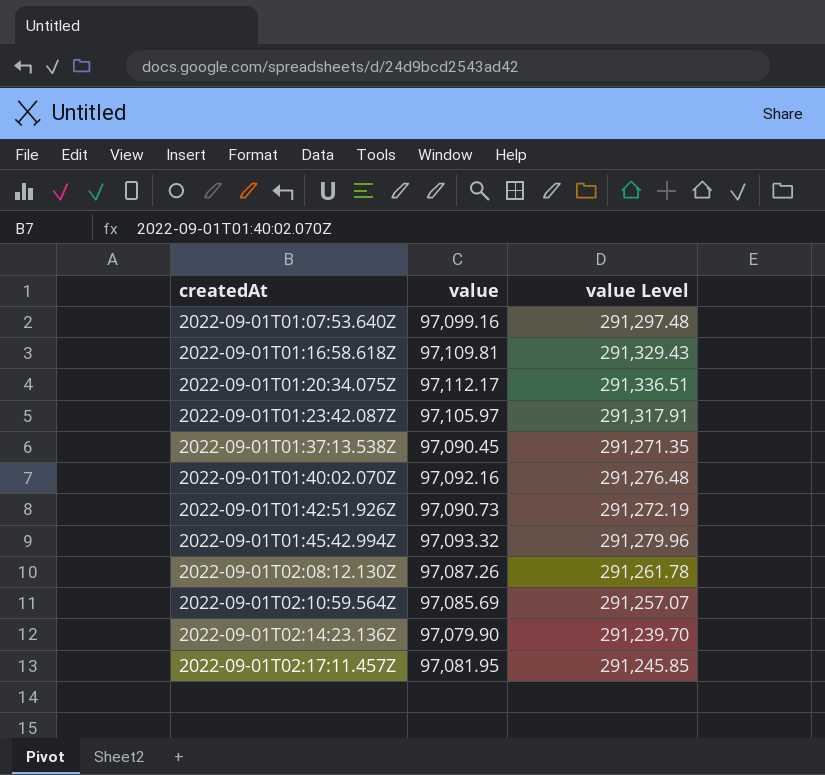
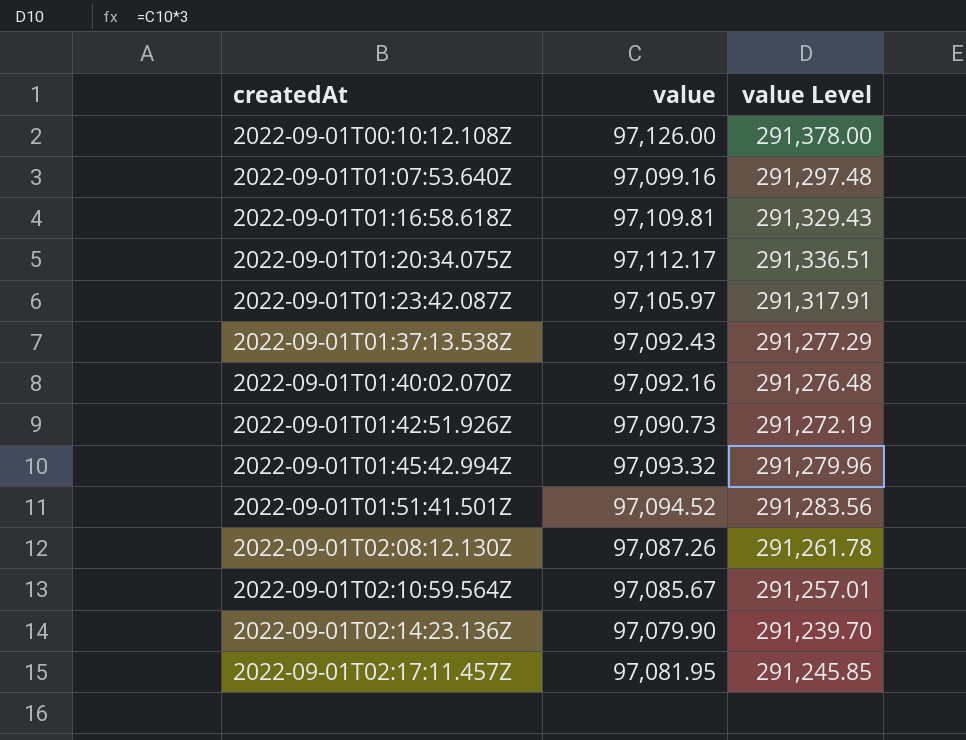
row 2022-09-01T00:10:12.108Z: none -> 97,126.00 | 291,378.00
2022-09-01T01:37:13.538Z | value: 97,090.45 -> 97,092.43
2022-09-01T01:37:13.538Z | value Level: 291,271.35 -> 291,277.29
row 2022-09-01T01:51:41.501Z: none -> 97,094.52 | 291,283.56
2022-09-01T02:10:59.564Z | value: 97,085.69 -> 97,085.67
2022-09-01T02:10:59.564Z | value Level: 291,257.07 -> 291,257.01

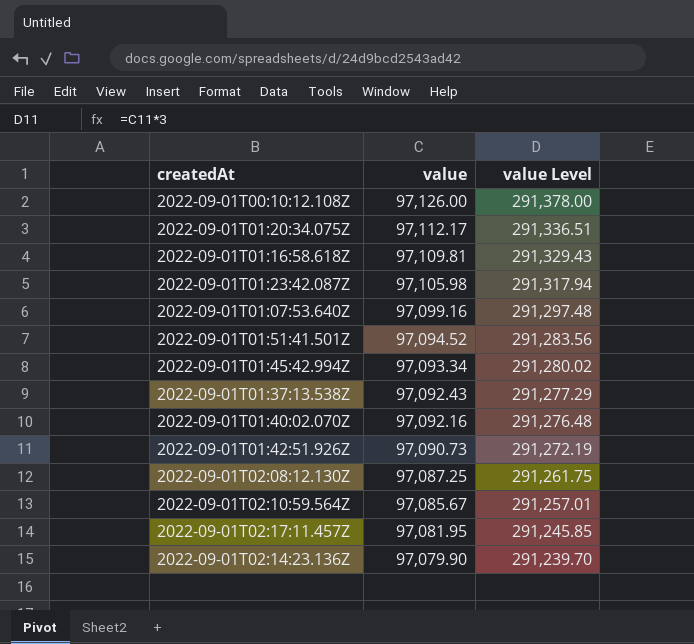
row order: createdAt ascending -> value descending
2022-09-01T01:23:42.087Z | value: 97,105.97 -> 97,105.98
2022-09-01T01:23:42.087Z | value Level: 291,317.91 -> 291,317.94
2022-09-01T01:45:42.994Z | value: 97,093.32 -> 97,093.34
2022-09-01T01:45:42.994Z | value Level: 291,279.96 -> 291,280.02
2022-09-01T02:08:12.130Z | value: 97,087.26 -> 97,087.25
2022-09-01T02:08:12.130Z | value Level: 291,261.78 -> 291,261.75

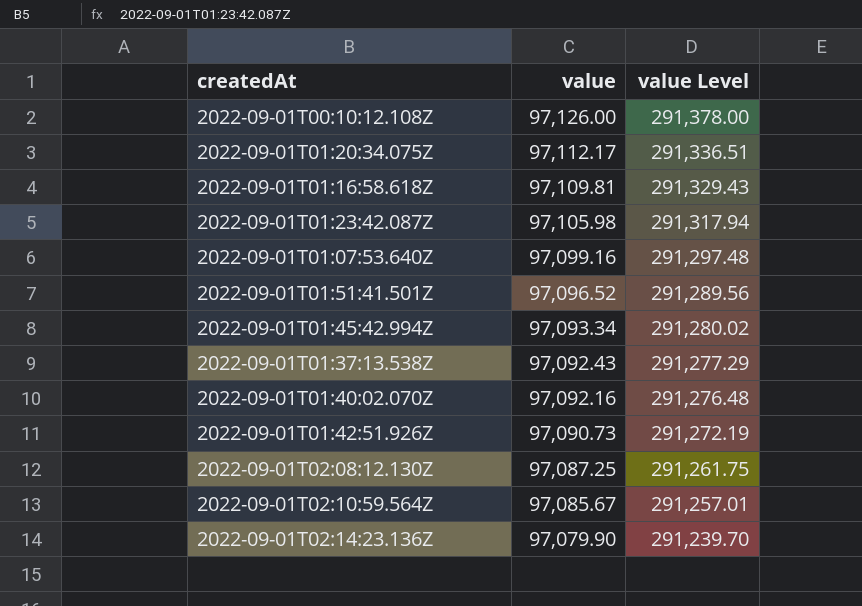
row 2022-09-01T02:17:11.457Z: 97,081.95 | 291,245.85 -> none
2022-09-01T01:51:41.501Z | value: 97,094.52 -> 97,096.52
2022-09-01T01:51:41.501Z | value Level: 291,283.56 -> 291,289.56

